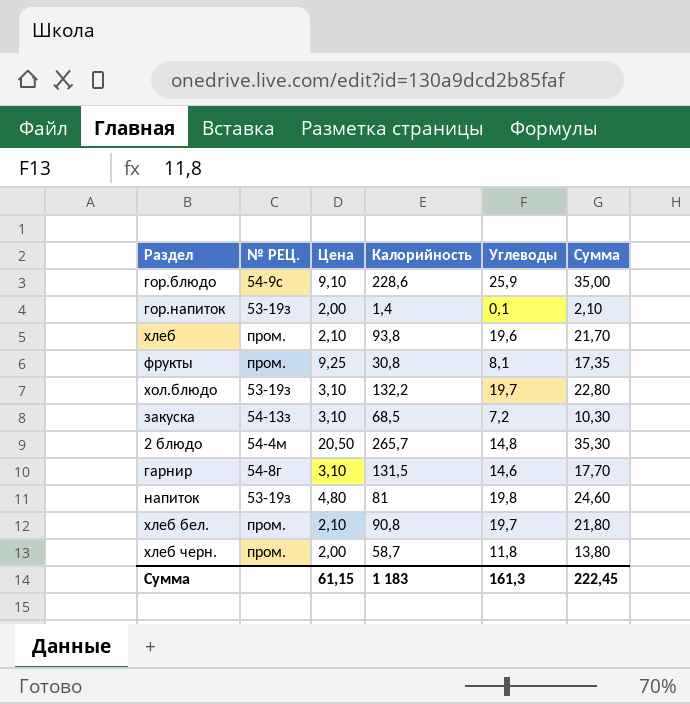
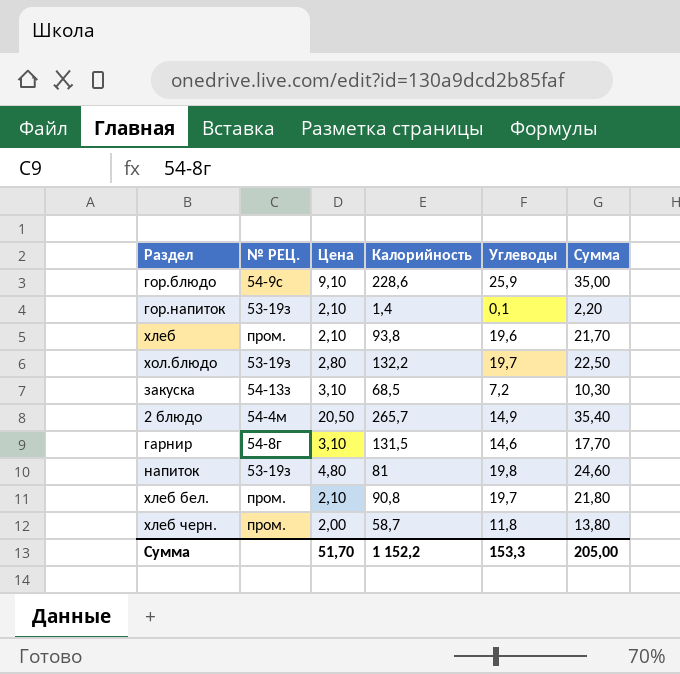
row фрукты: пром. | 9,25 | 30,8 | 8,1 | 17,35 -> none
гор.напиток | Цена: 2,00 -> 2,10
гор.напиток | Сумма: 2,10 -> 2,20
хол.блюдо | Цена: 3,10 -> 2,80
хол.блюдо | Сумма: 22,80 -> 22,50
2 блюдо | Углеводы: 14,8 -> 14,9
2 блюдо | Сумма: 35,30 -> 35,40
Сумма | Цена: 61,15 -> 51,70
Сумма | Калорийность: 1 183 -> 1 152,2
Сумма | Углеводы: 161,3 -> 153,3
Сумма | Сумма: 222,45 -> 205,00

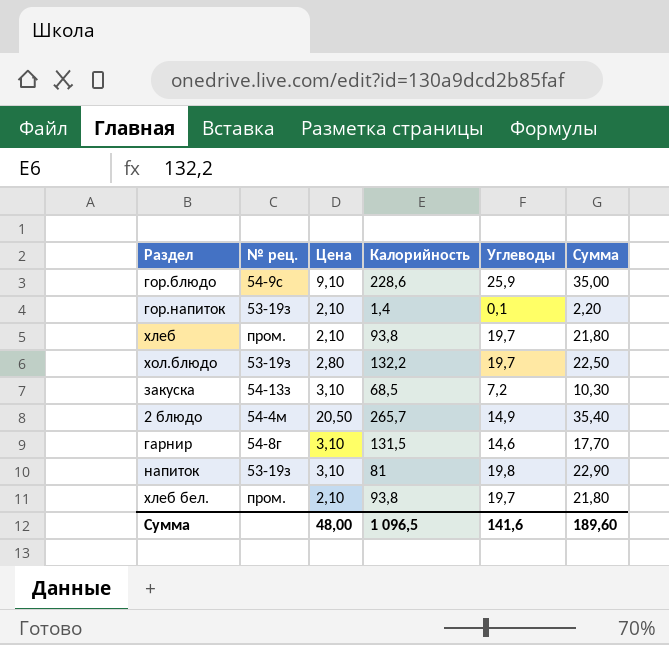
column name: № РЕЦ. -> № рец.
row хлеб черн.: пром. | 2,00 | 58,7 | 11,8 | 13,80 -> none
хлеб | Углеводы: 19,6 -> 19,7
хлеб | Сумма: 21,70 -> 21,80
напиток | Цена: 4,80 -> 3,10
напиток | Сумма: 24,60 -> 22,90
хлеб бел. | Калорийность: 90,8 -> 93,8
Сумма | Цена: 51,70 -> 48,00
Сумма | Калорийность: 1 152,2 -> 1 096,5
Сумма | Углеводы: 153,3 -> 141,6
Сумма | Сумма: 205,00 -> 189,60

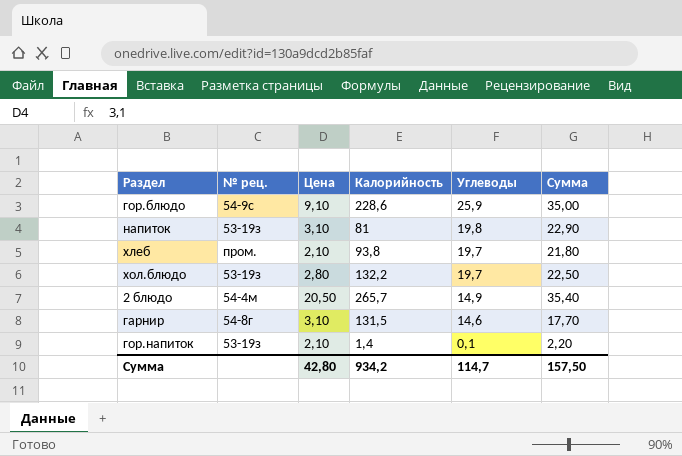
row order: none -> Углеводы descending
row закуска: 54-13з | 3,10 | 68,5 | 7,2 | 10,30 -> none
row хлеб бел.: пром. | 2,10 | 93,8 | 19,7 | 21,80 -> none
Сумма | Цена: 48,00 -> 42,80
Сумма | Калорийность: 1 096,5 -> 934,2
Сумма | Углеводы: 141,6 -> 114,7
Сумма | Сумма: 189,60 -> 157,50

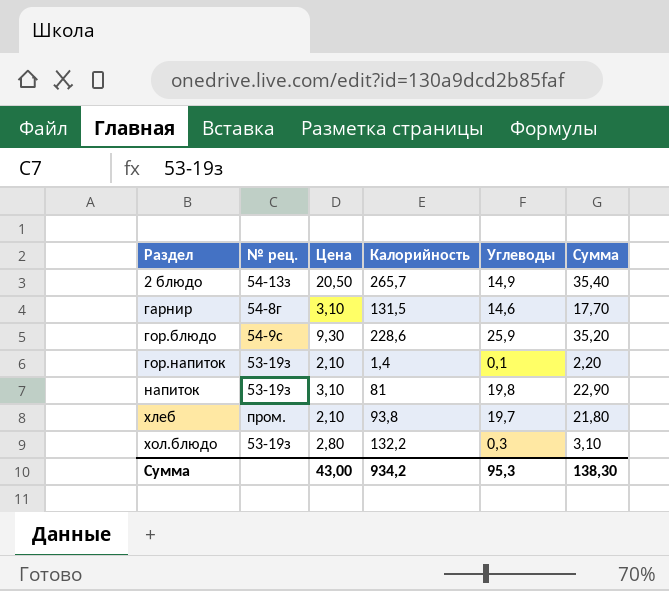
row order: Углеводы descending -> Раздел ascending
2 блюдо | № рец.: 54-4м -> 54-13з
гор.блюдо | Цена: 9,10 -> 9,30
гор.блюдо | Сумма: 35,00 -> 35,20
хол.блюдо | Углеводы: 19,7 -> 0,3
хол.блюдо | Сумма: 22,50 -> 3,10
Сумма | Цена: 42,80 -> 43,00
Сумма | Углеводы: 114,7 -> 95,3
Сумма | Сумма: 157,50 -> 138,30

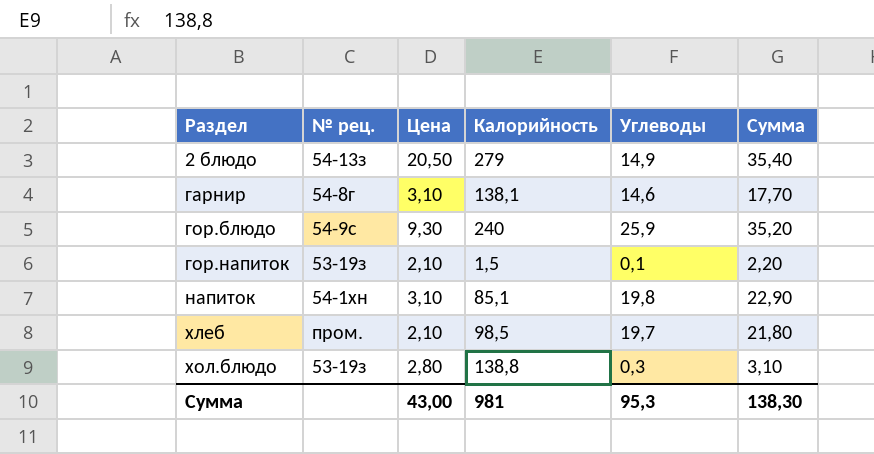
2 блюдо | Калорийность: 265,7 -> 279
гарнир | Калорийность: 131,5 -> 138,1
гор.блюдо | Калорийность: 228,6 -> 240
гор.напиток | Калорийность: 1,4 -> 1,5
напиток | № рец.: 53-19з -> 54-1хн
напиток | Калорийность: 81 -> 85,1
хлеб | Калорийность: 93,8 -> 98,5
хол.блюдо | Калорийность: 132,2 -> 138,8
Сумма | Калорийность: 934,2 -> 981

